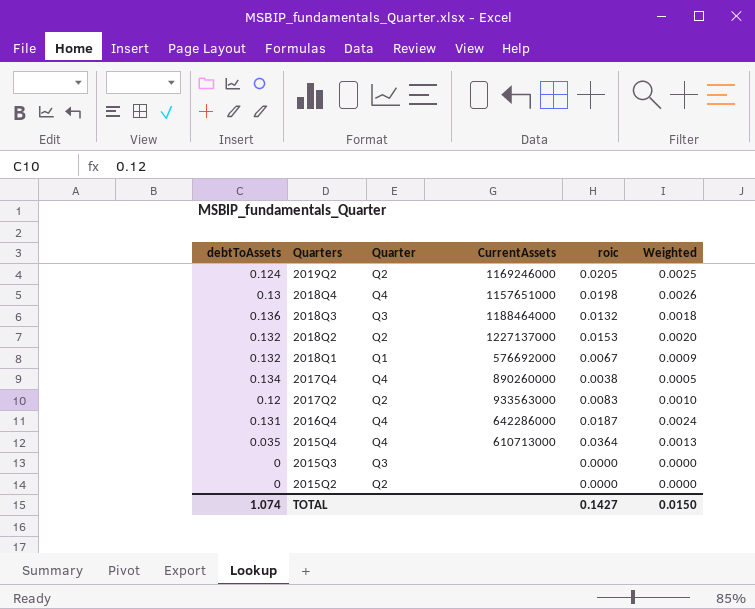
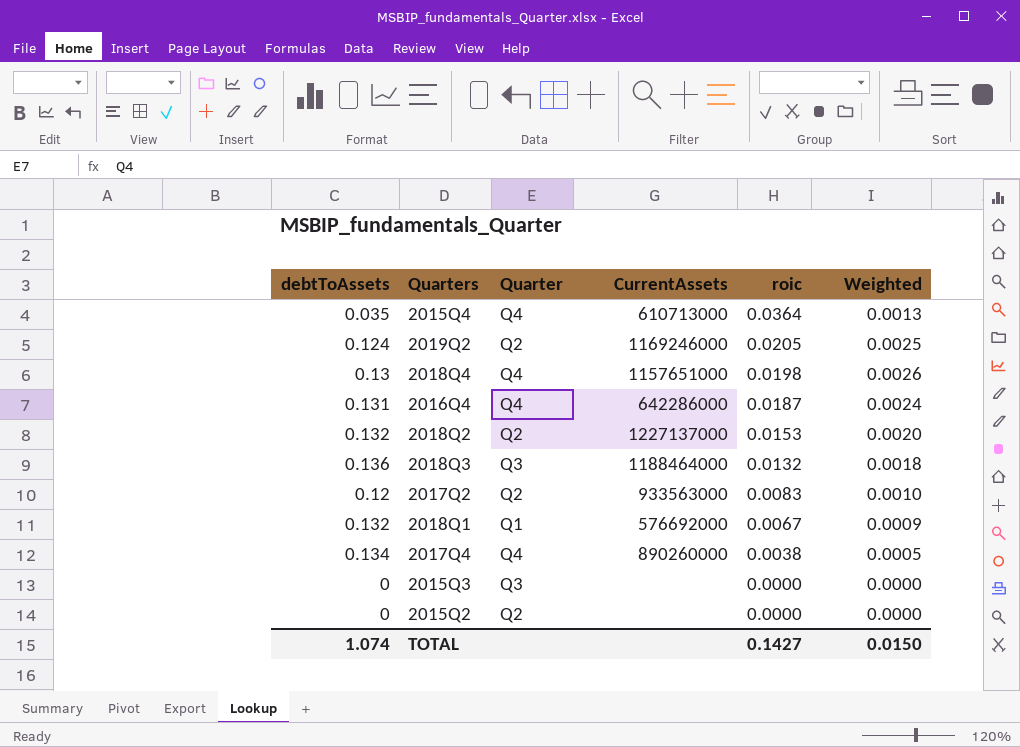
row order: Quarters descending -> roic descending

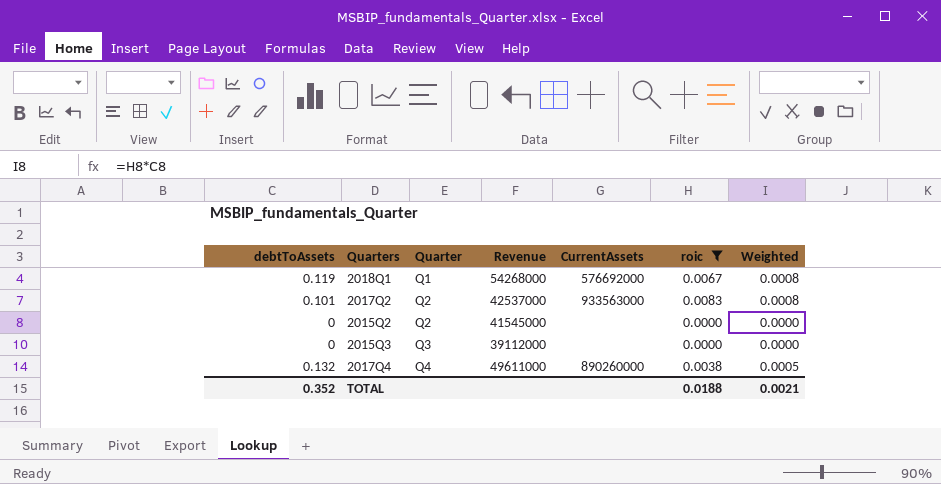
filter: none -> roic <= 0.0083
row order: roic descending -> Quarter ascending
column Revenue | position: none -> 4
2018Q1 | debtToAssets: 0.132 -> 0.119
2018Q1 | Weighted: 0.0009 -> 0.0008
2017Q2 | debtToAssets: 0.12 -> 0.101
2017Q2 | Weighted: 0.0010 -> 0.0008
2017Q4 | debtToAssets: 0.134 -> 0.132
TOTAL | debtToAssets: 1.074 -> 0.352
TOTAL | roic: 0.1427 -> 0.0188
TOTAL | Weighted: 0.0150 -> 0.0021

